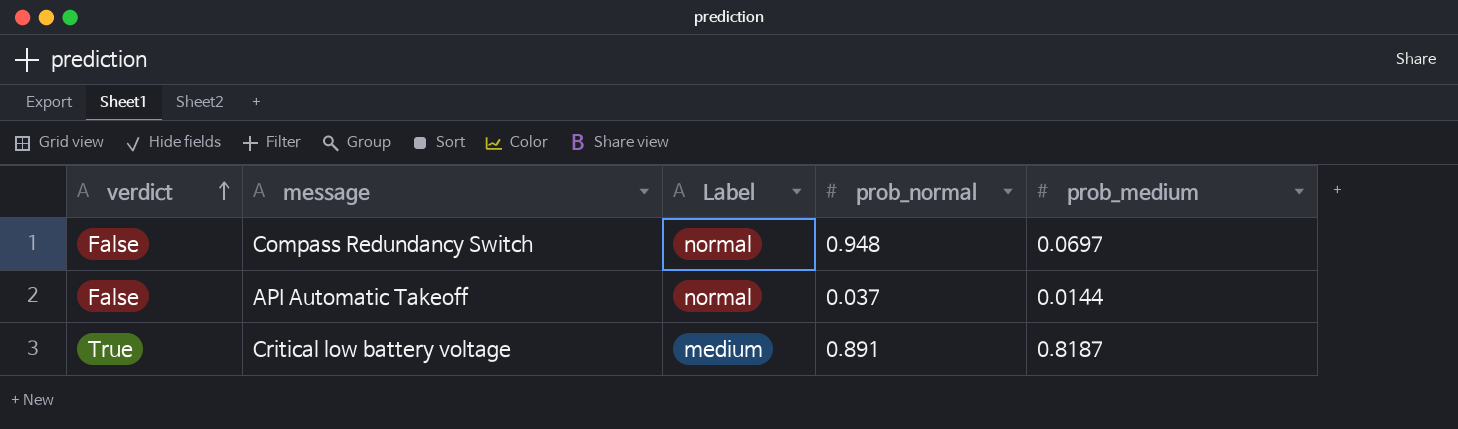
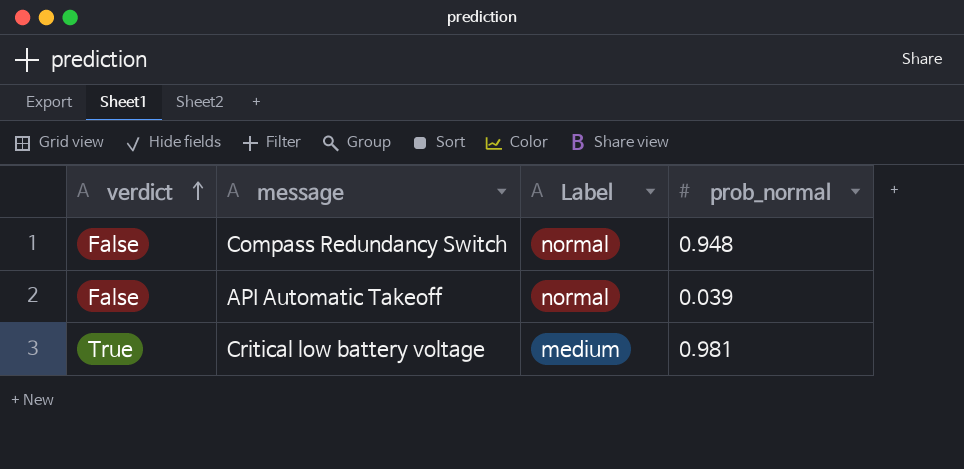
column prob_medium | position: 5 -> none
API Automatic Takeoff | prob_normal: 0.037 -> 0.039
Critical low battery voltage | prob_normal: 0.891 -> 0.981

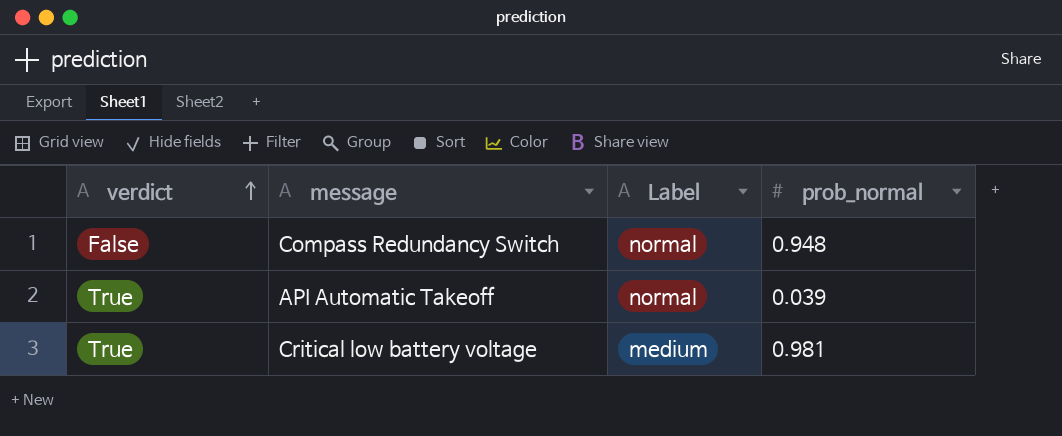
API Automatic Takeoff | verdict: False -> True

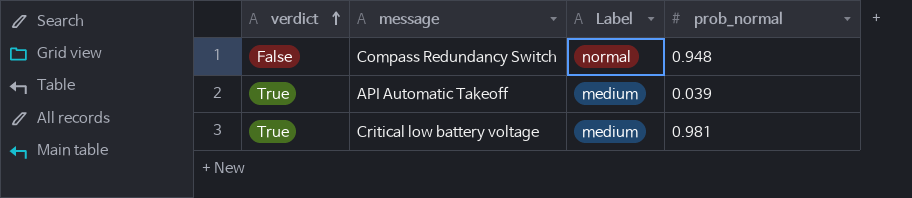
API Automatic Takeoff | Label: normal -> medium

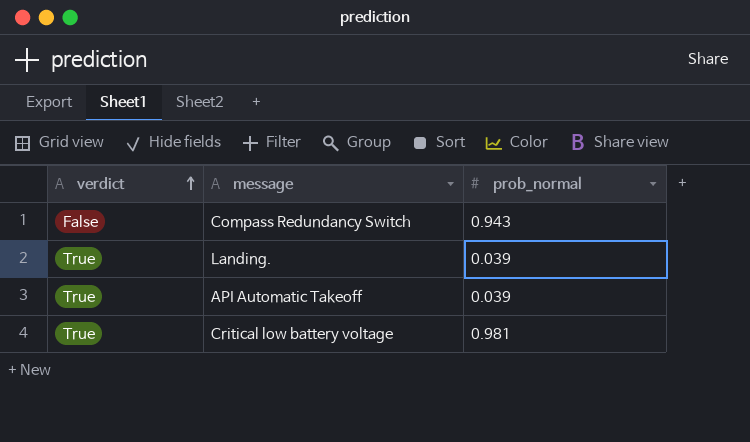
column Label | position: 3 -> none
Compass Redundancy Switch | prob_normal: 0.948 -> 0.943
row Landing.: none -> True | 0.039

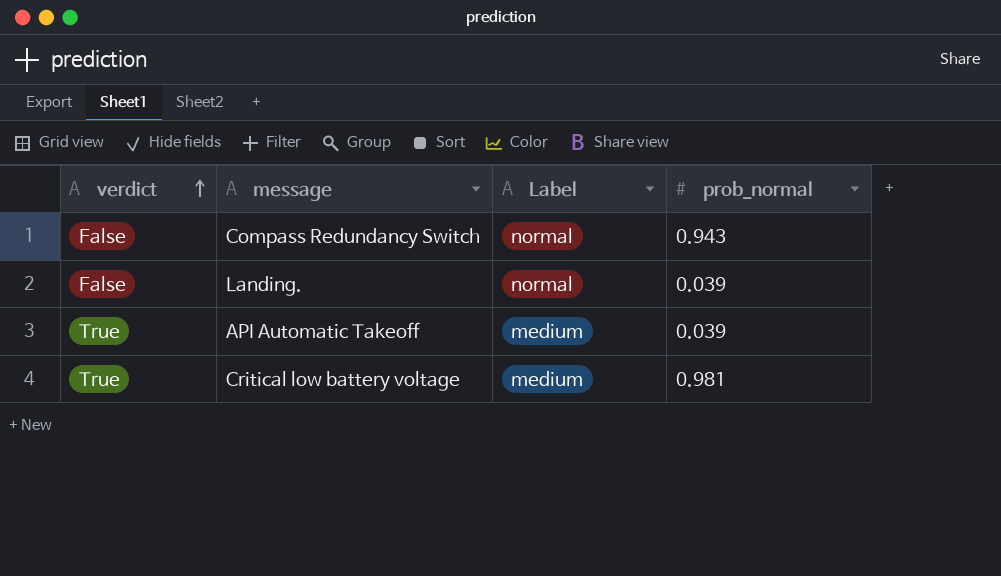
column Label | position: none -> 3
Landing. | verdict: True -> False

